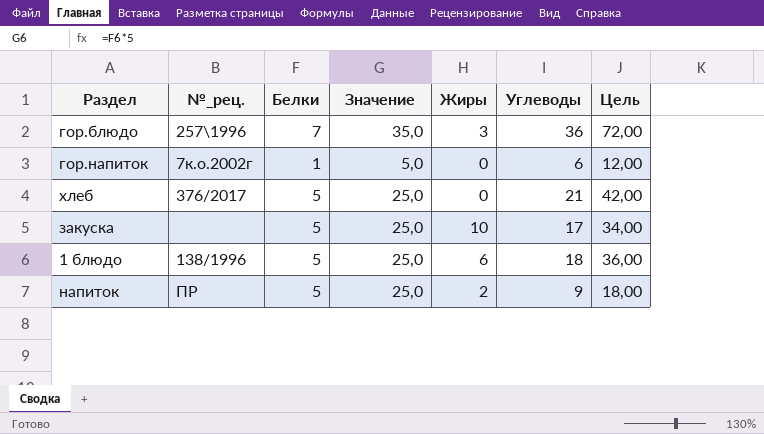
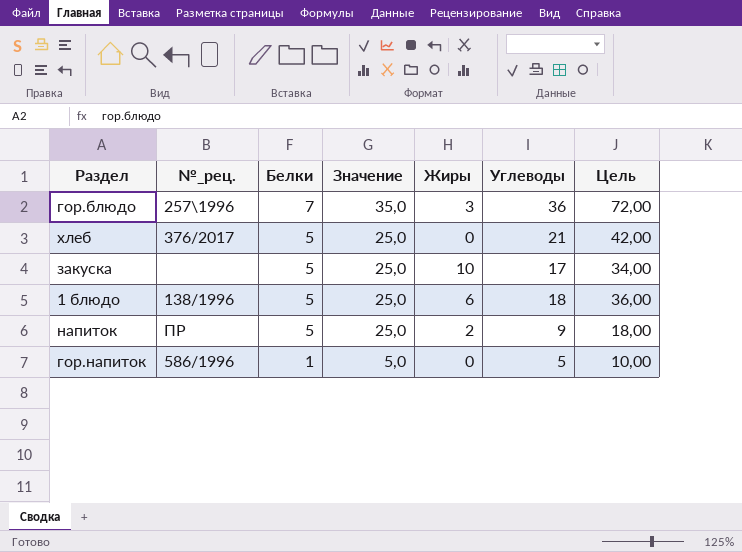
row order: none -> Белки descending
гор.напиток | №_рец.: 7к.о.2002г -> 586/1996
гор.напиток | Углеводы: 6 -> 5
гор.напиток | Цель: 12,00 -> 10,00

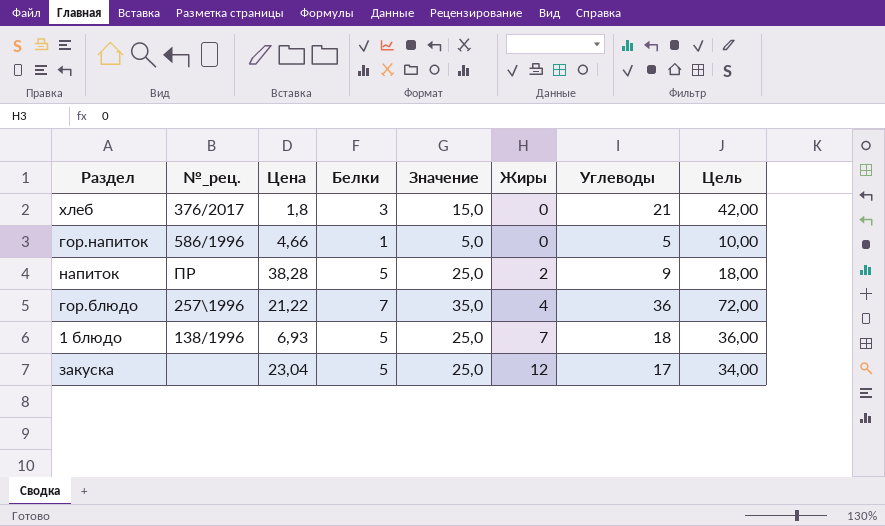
row order: Белки descending -> Жиры ascending
column Цена | position: none -> 3
хлеб | Белки: 5 -> 3
хлеб | Значение: 25,0 -> 15,0
гор.блюдо | Жиры: 3 -> 4
1 блюдо | Жиры: 6 -> 7
закуска | Жиры: 10 -> 12

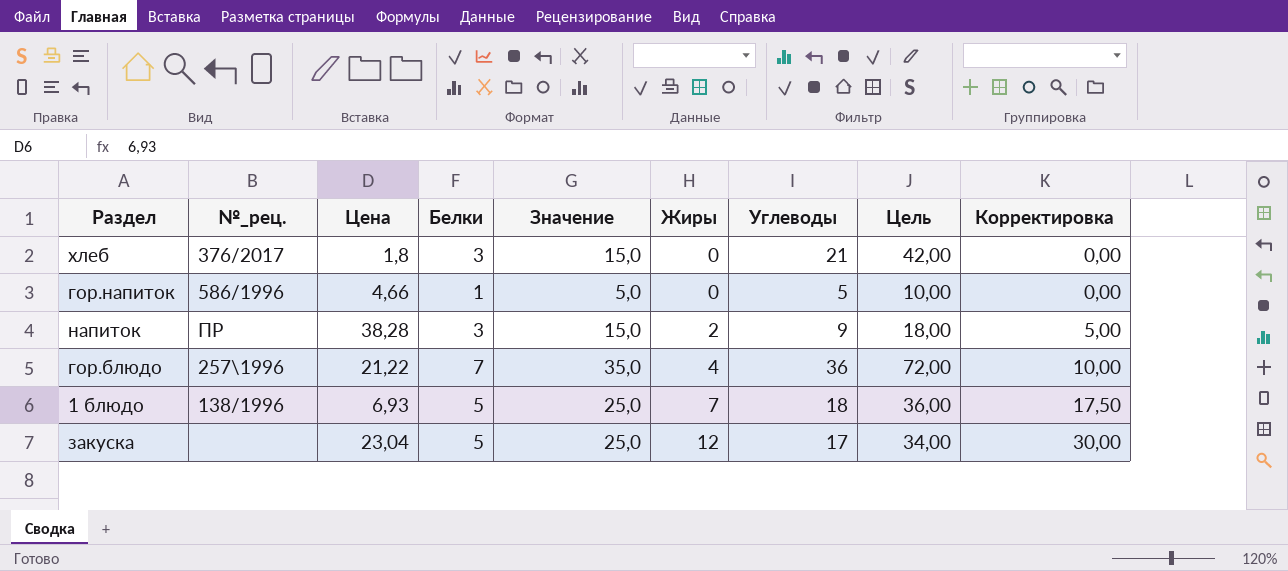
column Корректировка | formula: none -> [Жиры] * 2,5
напиток | Белки: 5 -> 3
напиток | Значение: 25,0 -> 15,0

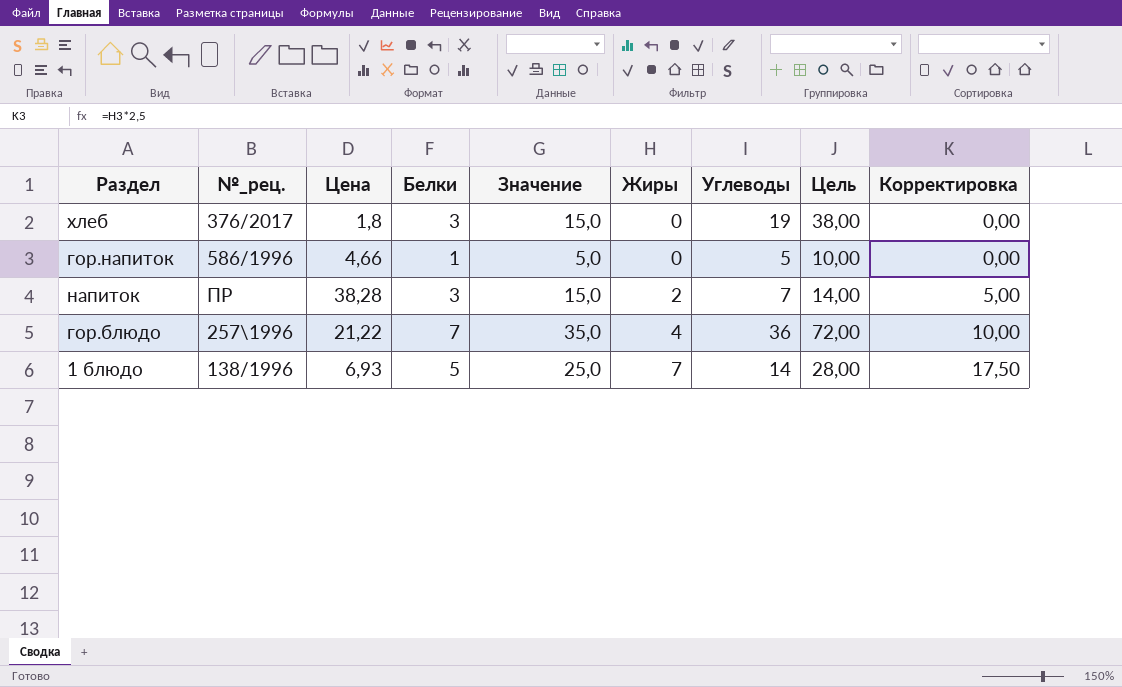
row закуска: none | 23,04 | 5 | 25,0 | 12 | 17 | 34,00 | 30,00 -> none
хлеб | Углеводы: 21 -> 19
хлеб | Цель: 42,00 -> 38,00
напиток | Углеводы: 9 -> 7
напиток | Цель: 18,00 -> 14,00
1 блюдо | Углеводы: 18 -> 14
1 блюдо | Цель: 36,00 -> 28,00

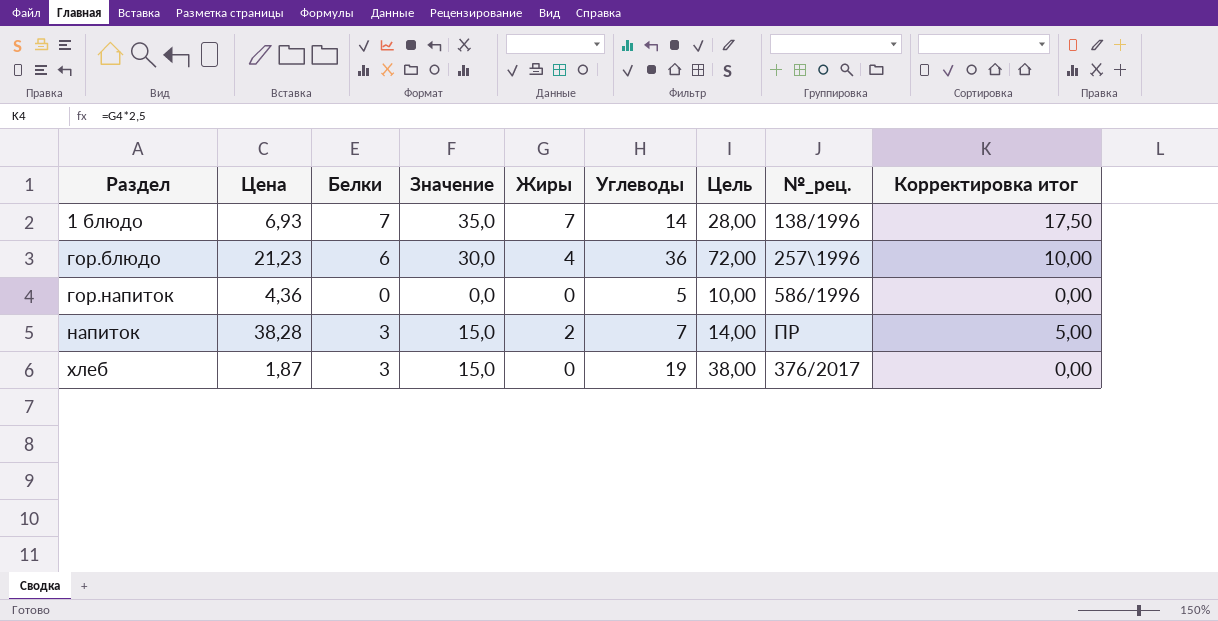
row order: Жиры ascending -> Раздел ascending
column №_рец. | position: 2 -> 8
column name: Корректировка -> Корректировка итог
1 блюдо | Белки: 5 -> 7
1 блюдо | Значение: 25,0 -> 35,0
гор.блюдо | Цена: 21,22 -> 21,23
гор.блюдо | Белки: 7 -> 6
гор.блюдо | Значение: 35,0 -> 30,0
гор.напиток | Цена: 4,66 -> 4,36
гор.напиток | Белки: 1 -> 0
гор.напиток | Значение: 5,0 -> 0,0
хлеб | Цена: 1,8 -> 1,87

